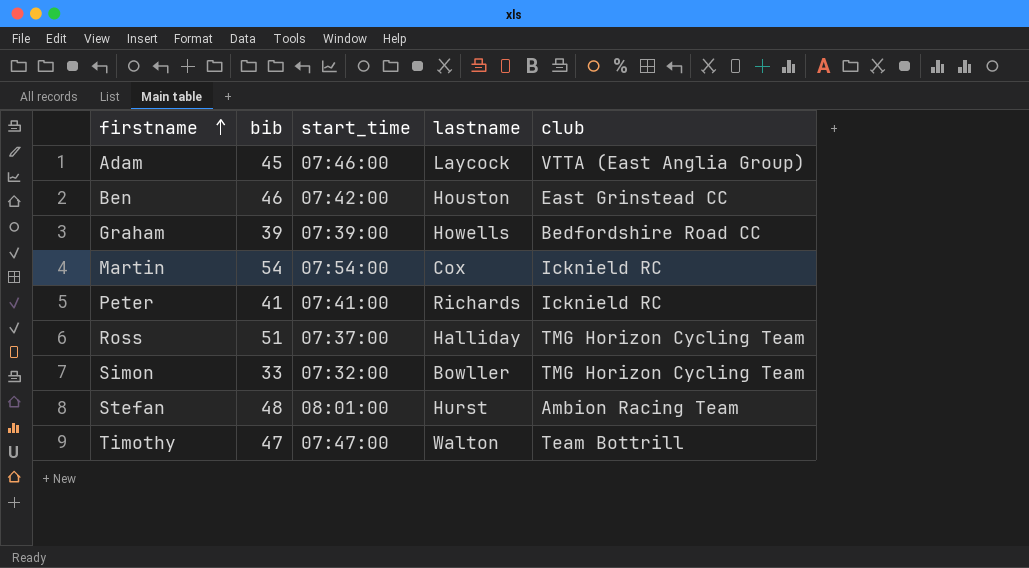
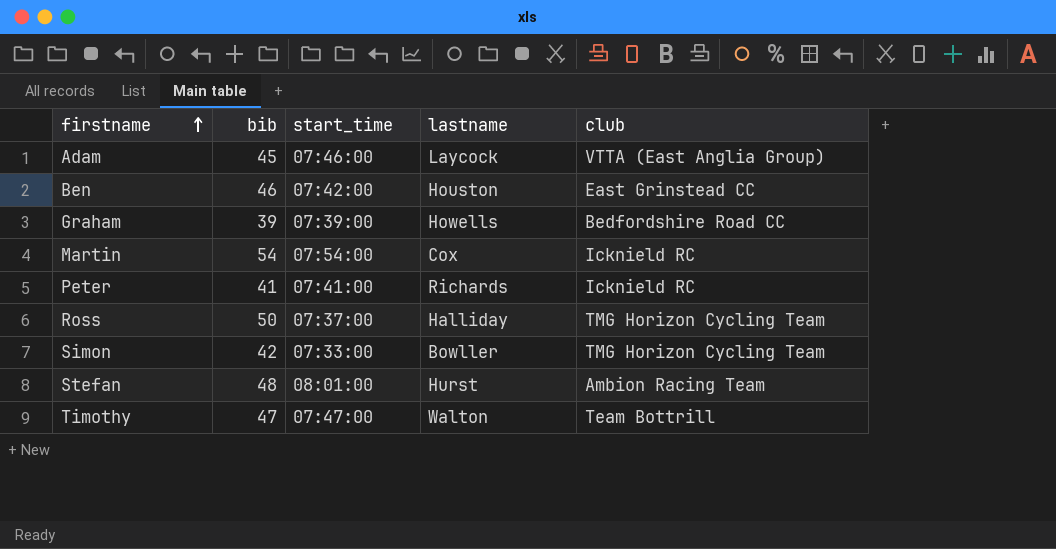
Ross | bib: 51 -> 50
Simon | bib: 33 -> 42
Simon | start_time: 07:32:00 -> 07:33:00

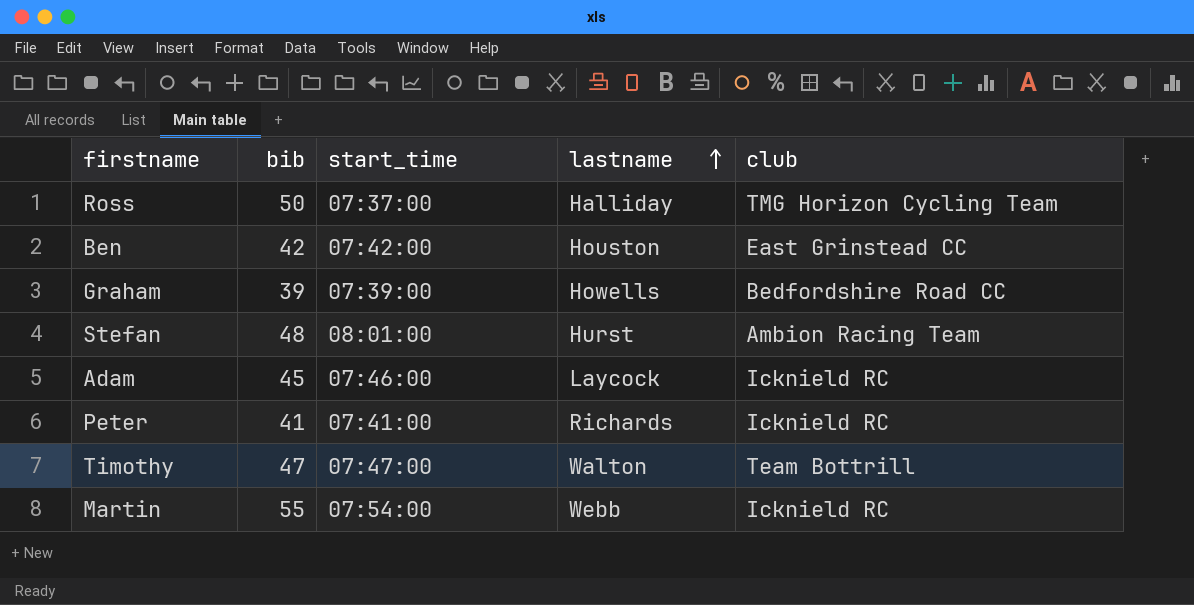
row order: firstname ascending -> lastname ascending
row Simon: 42 | 07:33:00 | Bowller | TMG Horizon Cycling Team -> none
Ben | bib: 46 -> 42
Adam | club: VTTA (East Anglia Group) -> Icknield RC
Martin | bib: 54 -> 55
Martin | lastname: Cox -> Webb

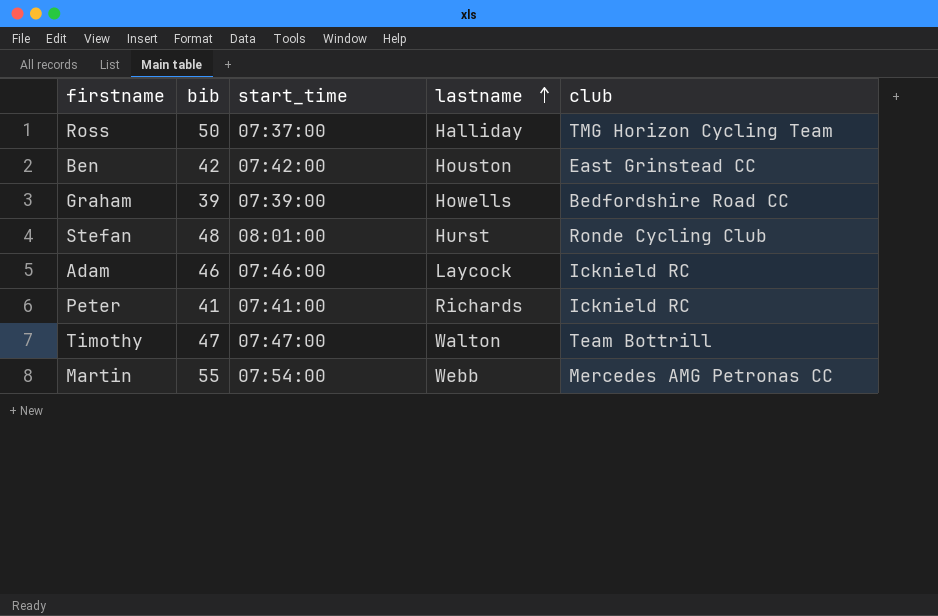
Stefan | club: Ambion Racing Team -> Ronde Cycling Club
Adam | bib: 45 -> 46
Martin | club: Icknield RC -> Mercedes AMG Petronas CC

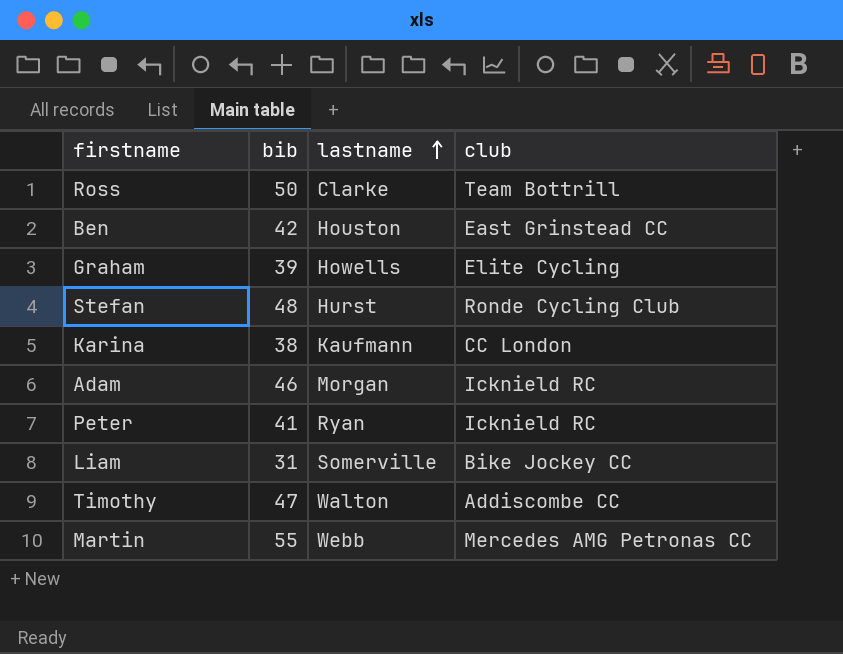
column start_time | position: 3 -> none
Ross | lastname: Halliday -> Clarke
Ross | club: TMG Horizon Cycling Team -> Team Bottrill
Graham | club: Bedfordshire Road CC -> Elite Cycling
row Karina: none -> 38 | Kaufmann | CC London
Adam | lastname: Laycock -> Morgan
Peter | lastname: Richards -> Ryan
row Liam: none -> 31 | Somerville | Bike Jockey CC
Timothy | club: Team Bottrill -> Addiscombe CC

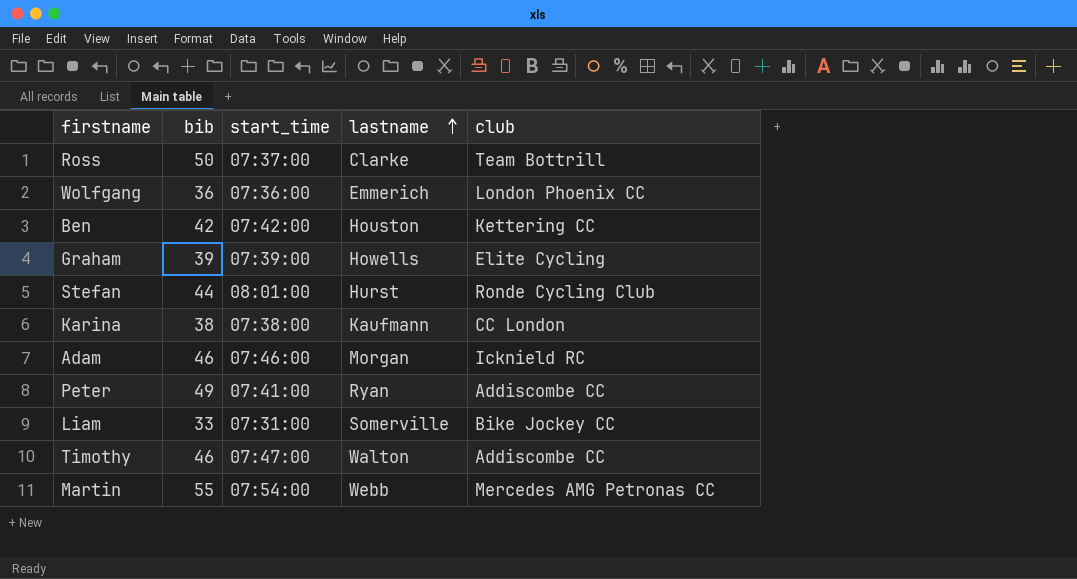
column start_time | position: none -> 3
row Wolfgang: none -> 36 | 07:36:00 | Emmerich | London Phoenix CC
Ben | club: East Grinstead CC -> Kettering CC
Stefan | bib: 48 -> 44
Peter | bib: 41 -> 49
Peter | club: Icknield RC -> Addiscombe CC
Liam | bib: 31 -> 33
Timothy | bib: 47 -> 46

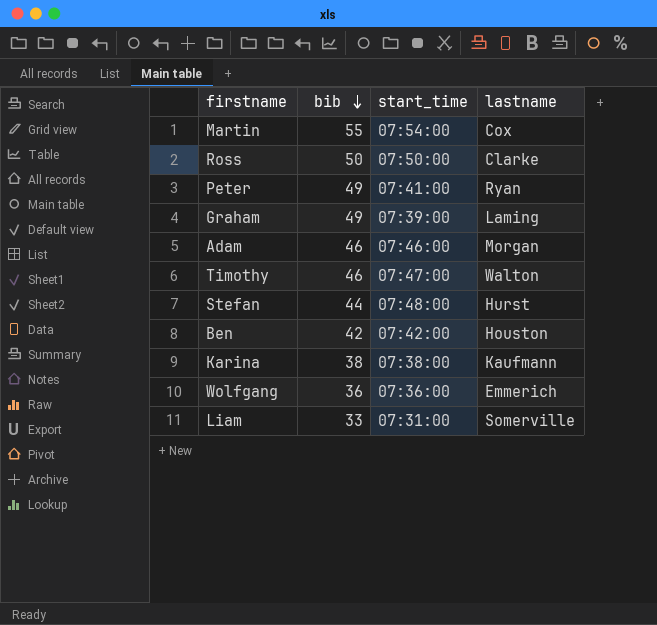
row order: lastname ascending -> bib descending
column club | position: 5 -> none
Martin | lastname: Webb -> Cox
Ross | start_time: 07:37:00 -> 07:50:00
Graham | bib: 39 -> 49
Graham | lastname: Howells -> Laming
Stefan | start_time: 08:01:00 -> 07:48:00

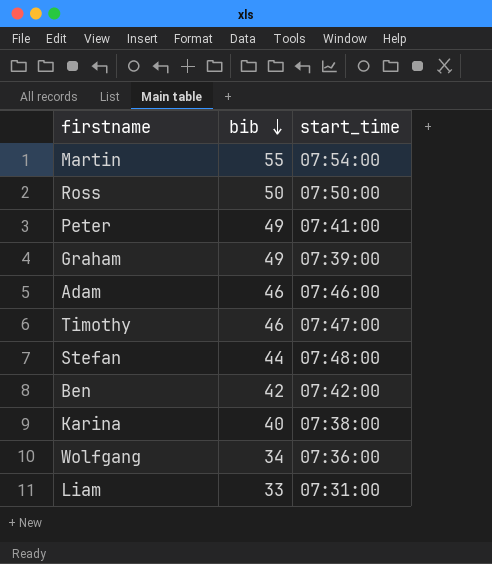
column lastname | position: 4 -> none
Karina | bib: 38 -> 40
Wolfgang | bib: 36 -> 34

